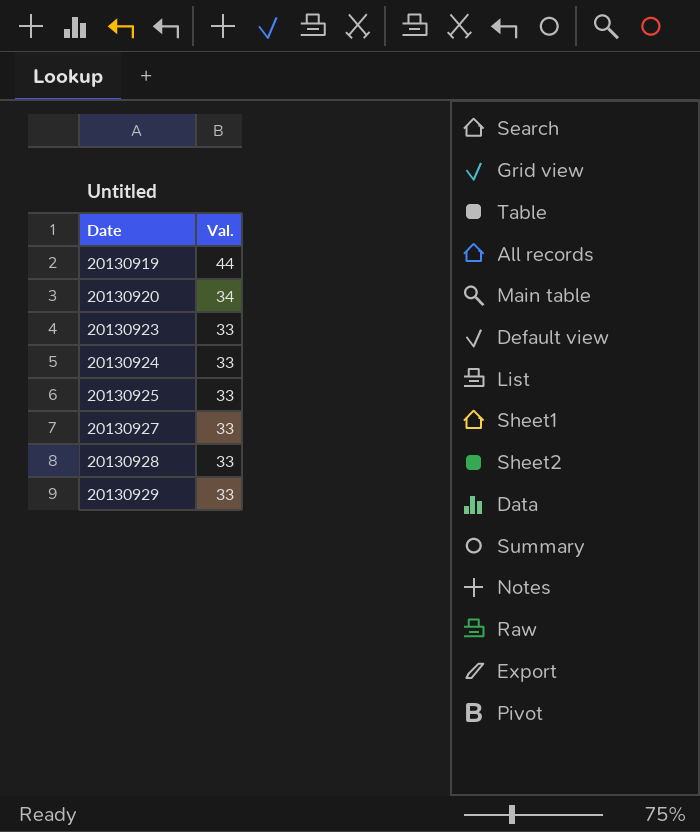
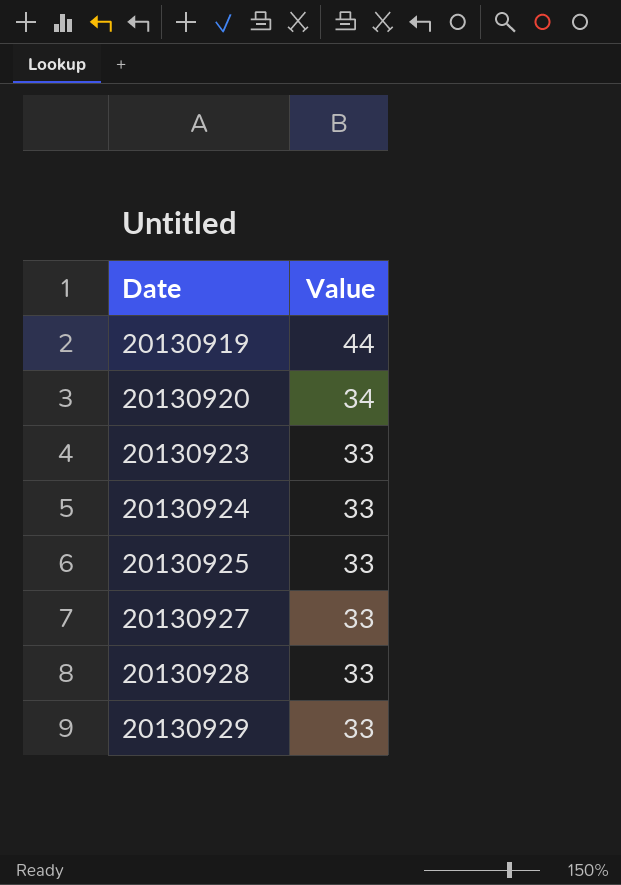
column name: Val. -> Value

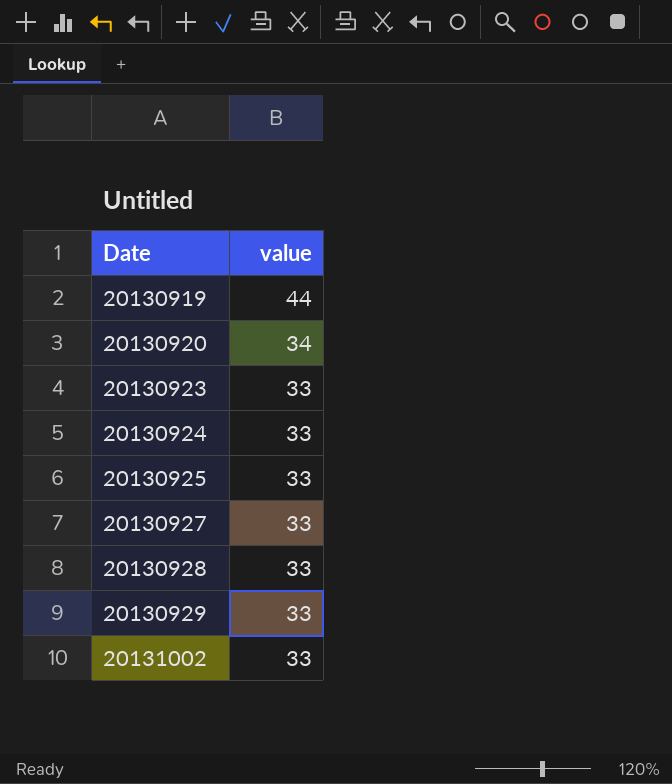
column name: Value -> value
row 20131002: none -> 33

